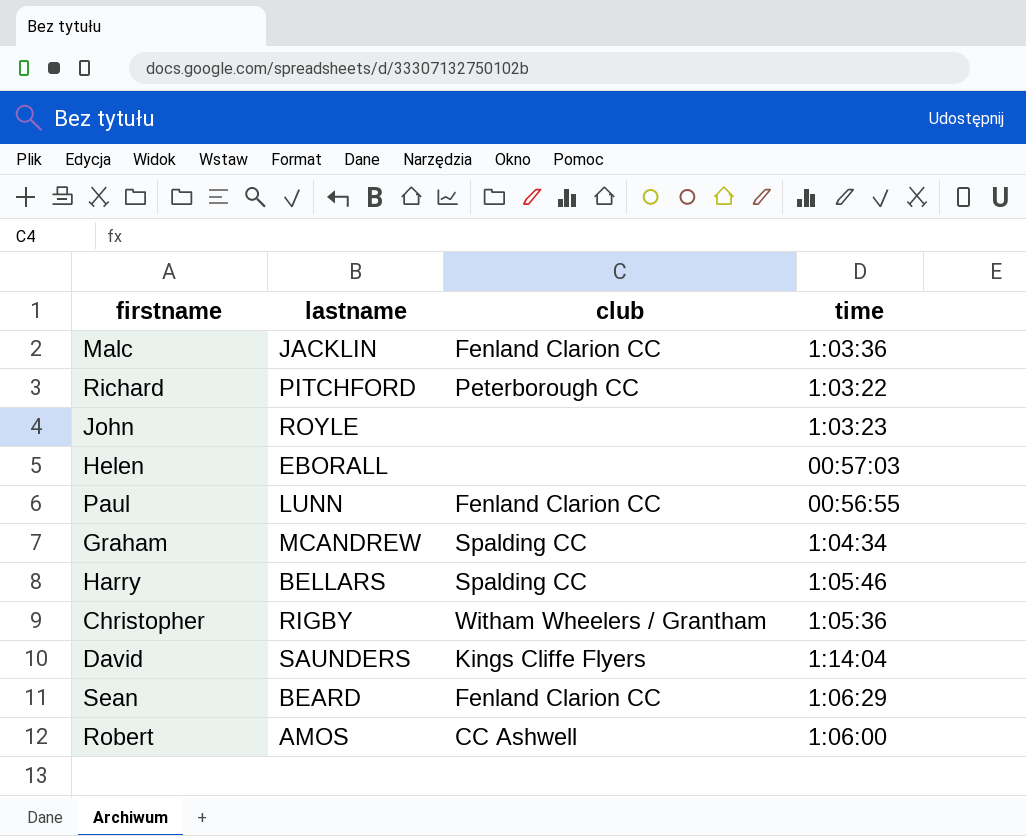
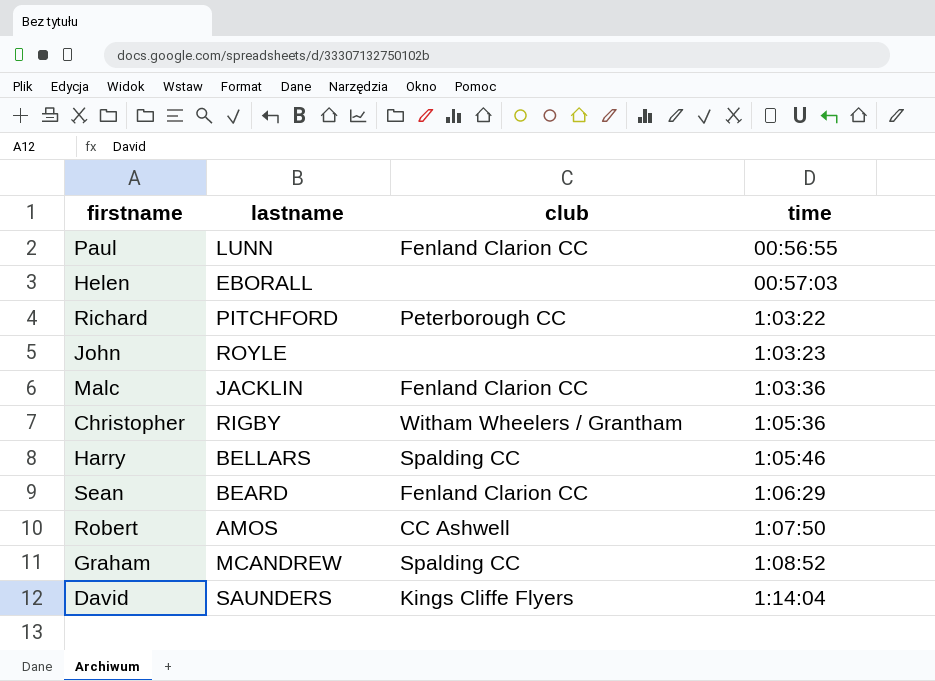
row order: none -> time ascending
Robert | time: 1:06:00 -> 1:07:50
Graham | time: 1:04:34 -> 1:08:52

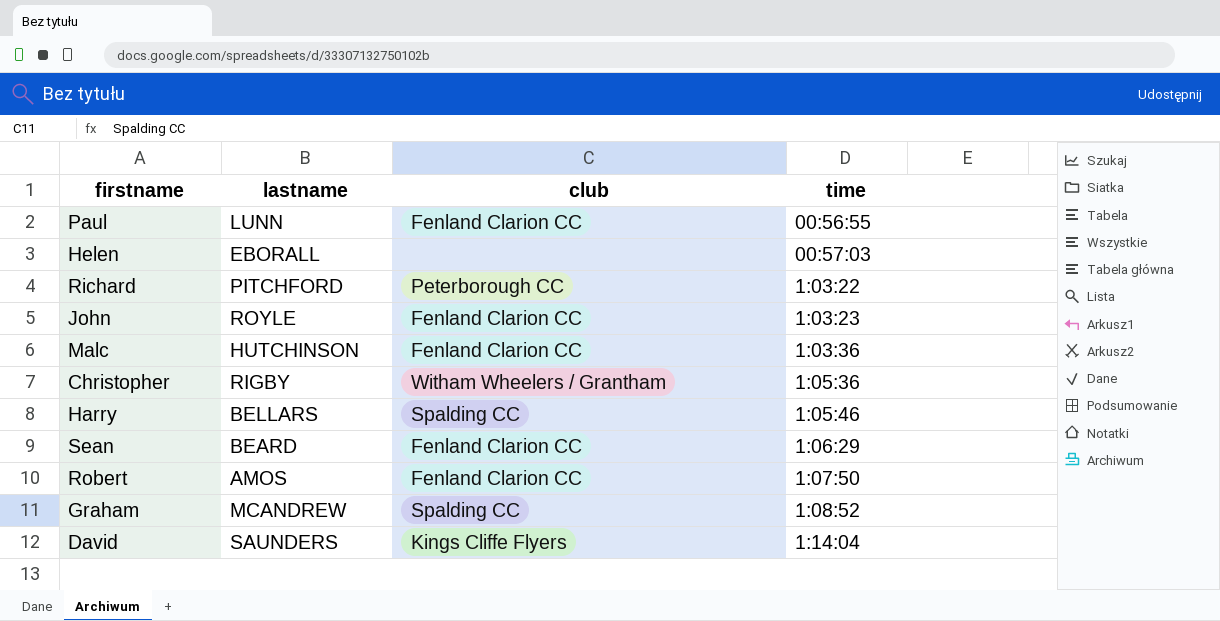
John | club: none -> Fenland Clarion CC
Malc | lastname: JACKLIN -> HUTCHINSON
Robert | club: CC Ashwell -> Fenland Clarion CC

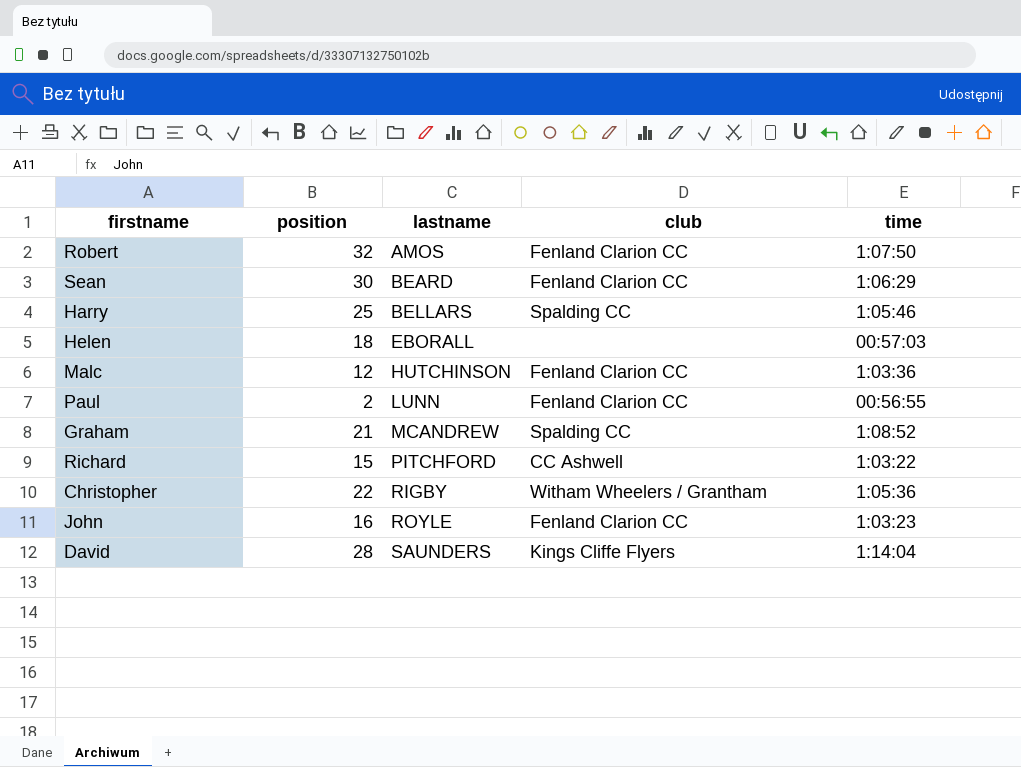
row order: time ascending -> lastname ascending
column position | position: none -> 2
Richard | club: Peterborough CC -> CC Ashwell

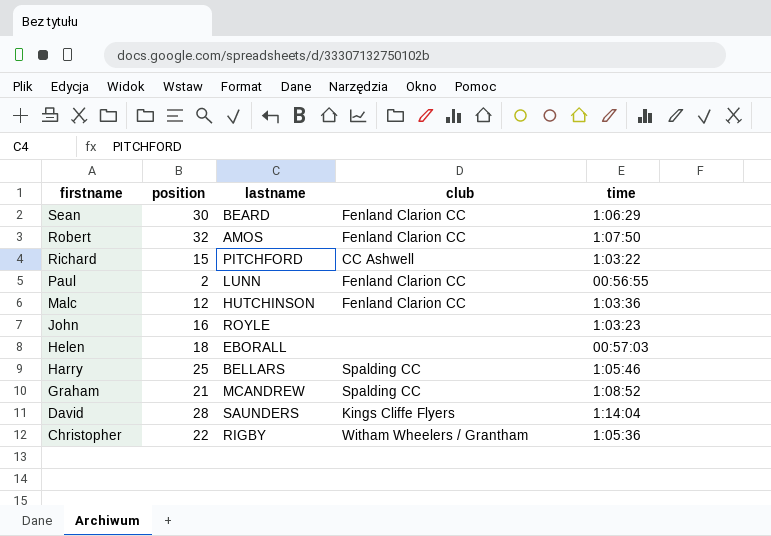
row order: lastname ascending -> firstname descending
John | club: Fenland Clarion CC -> none

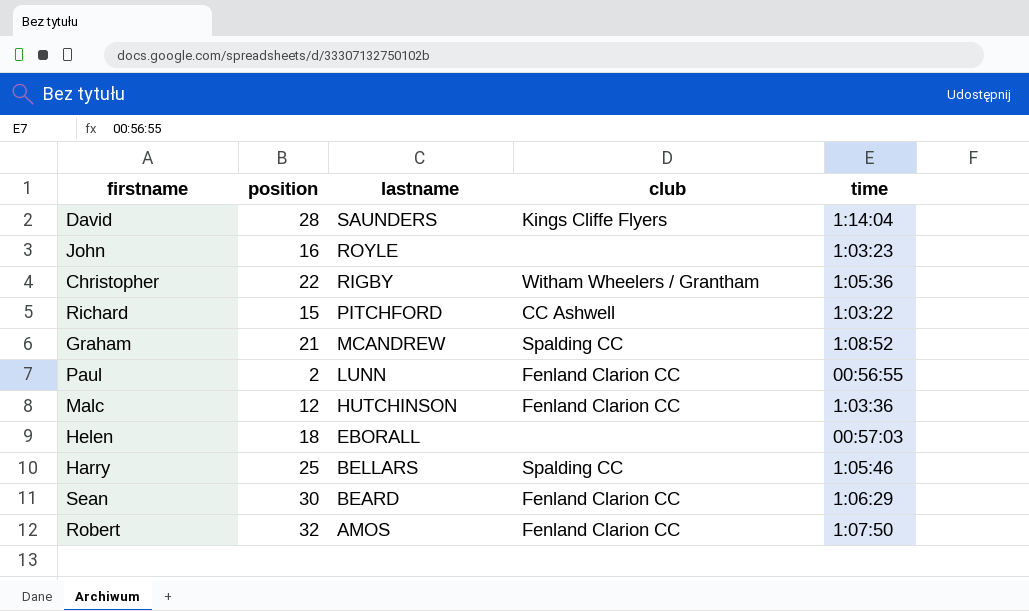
row order: firstname descending -> lastname descending

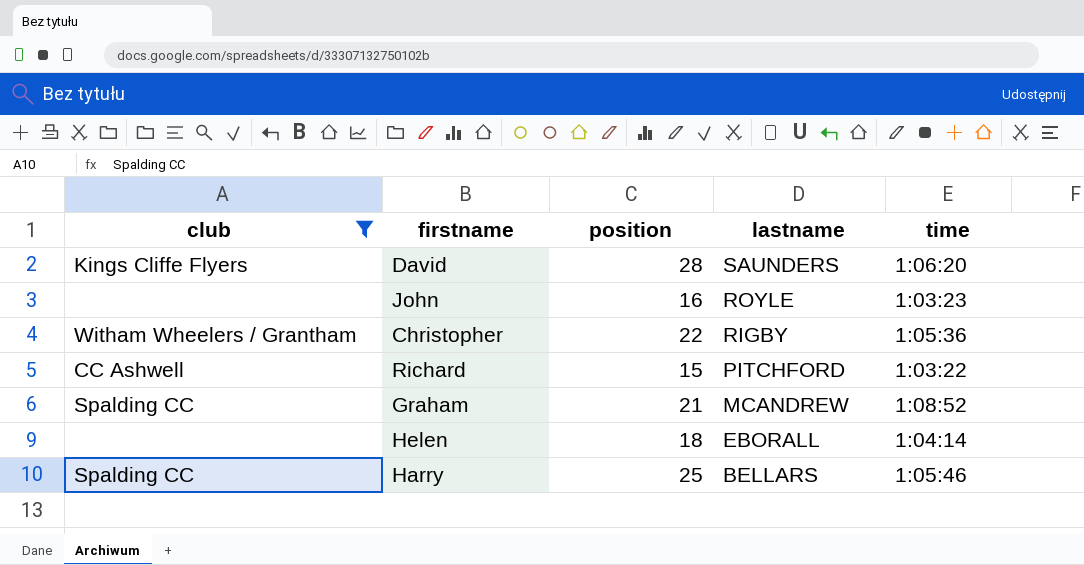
filter: none -> club != Fenland Clarion CC
column club | position: 4 -> 1
David | time: 1:14:04 -> 1:06:20
Helen | time: 00:57:03 -> 1:04:14

